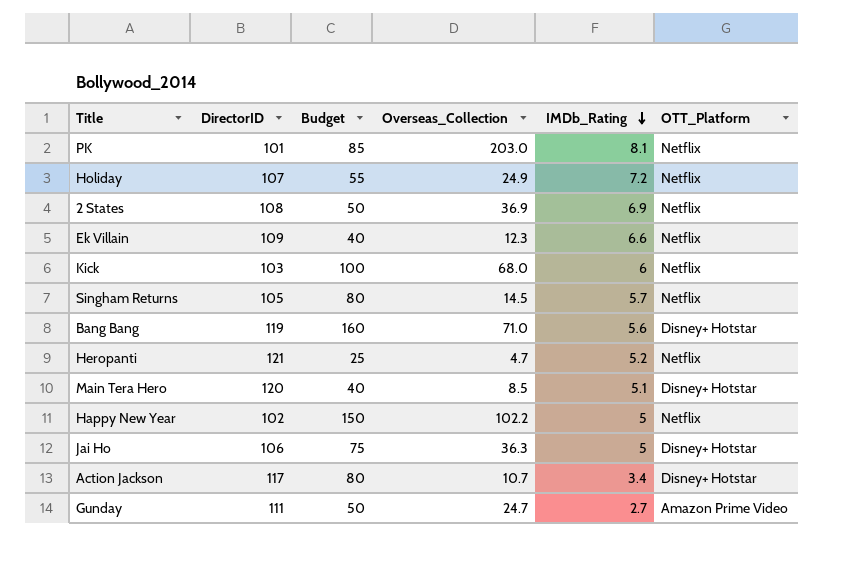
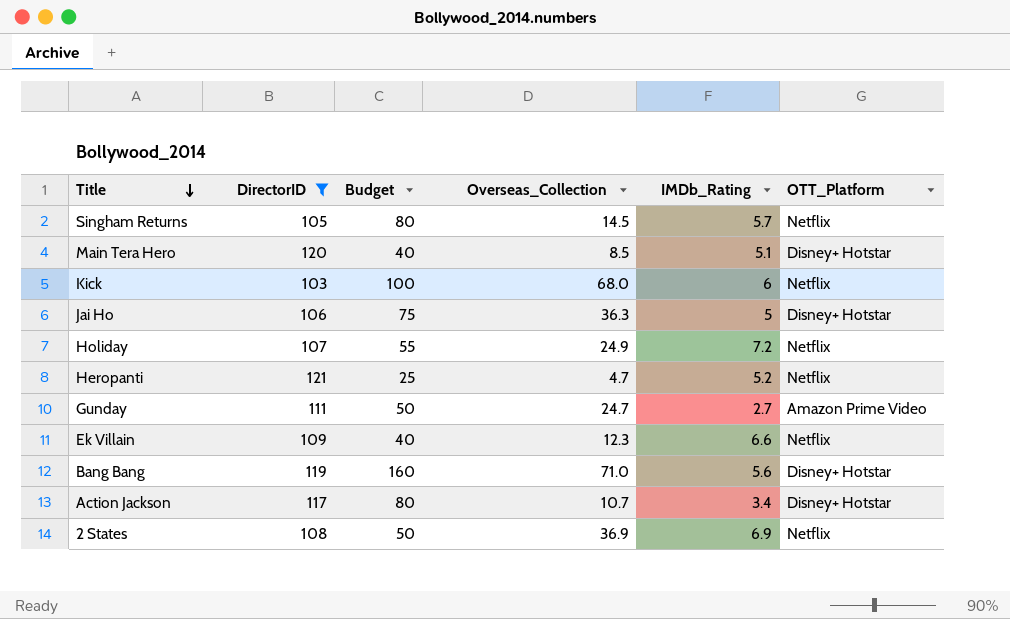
filter: none -> DirectorID >= 103
row order: IMDb_Rating descending -> Title descending

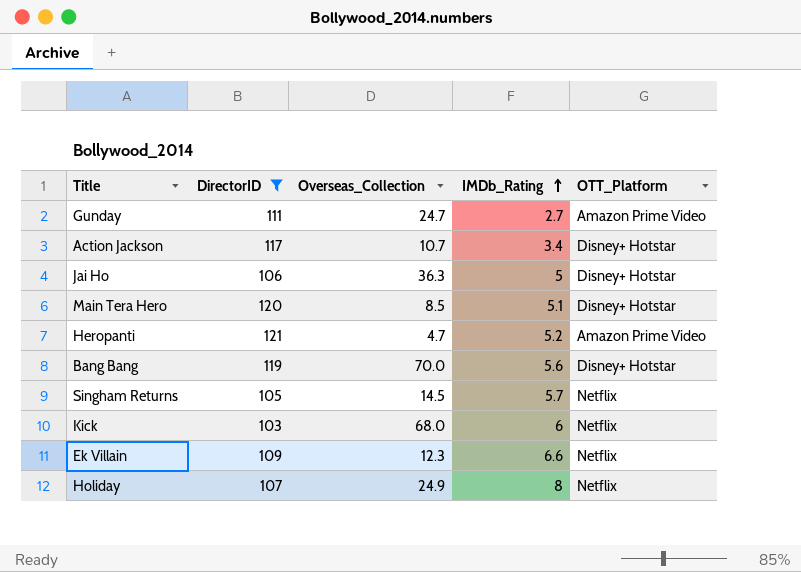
row order: Title descending -> IMDb_Rating ascending
column Budget | position: 3 -> none
row 2 States: 108 | 50 | 36.9 | 6.9 | Netflix -> none
Heropanti | OTT_Platform: Netflix -> Amazon Prime Video
Bang Bang | Overseas_Collection: 71.0 -> 70.0
Holiday | IMDb_Rating: 7.2 -> 8

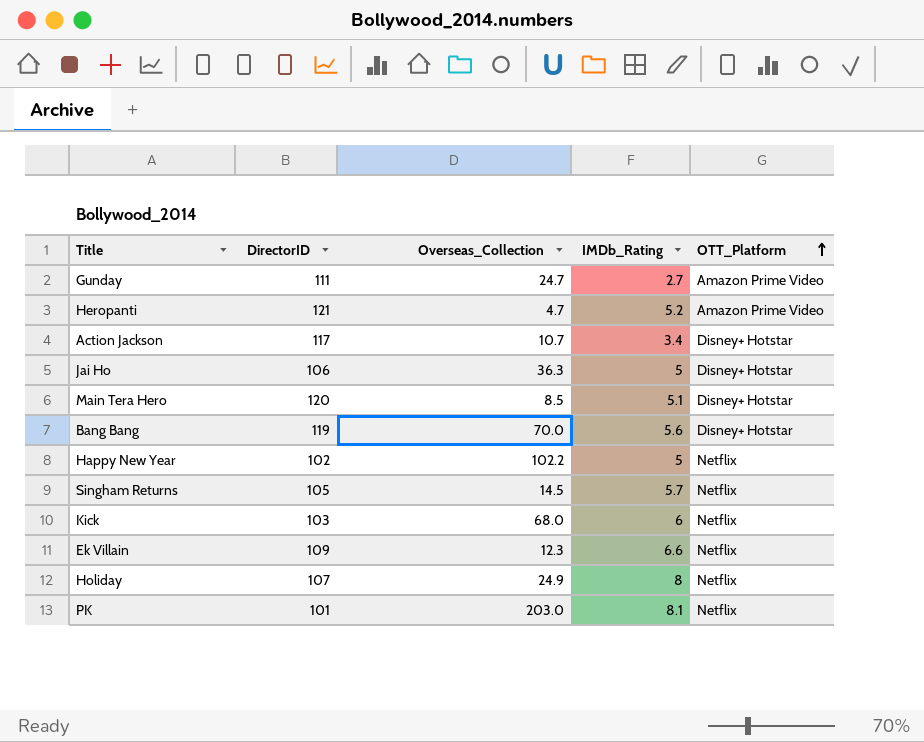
filter: DirectorID >= 103 -> none
row order: IMDb_Rating ascending -> OTT_Platform ascending

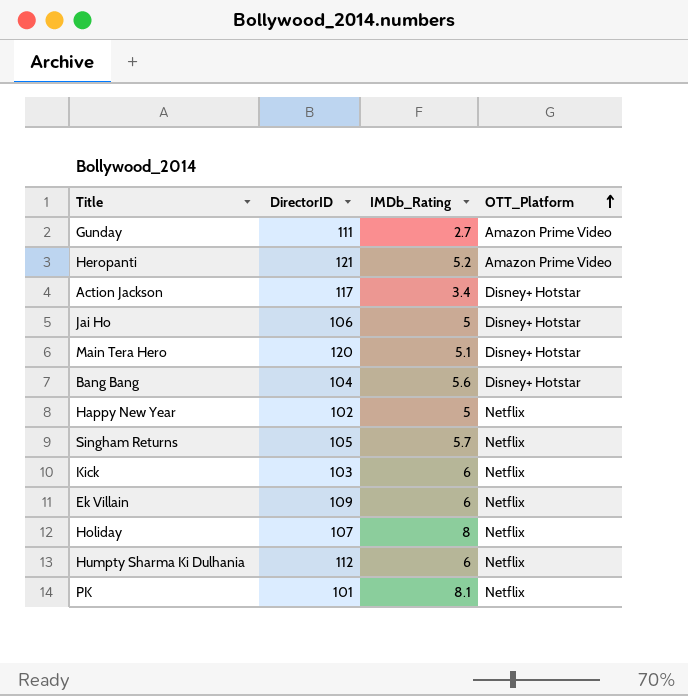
column Overseas_Collection | position: 3 -> none
Bang Bang | DirectorID: 119 -> 104
Ek Villain | IMDb_Rating: 6.6 -> 6
row Humpty Sharma Ki Dulhania: none -> 112 | 6 | Netflix

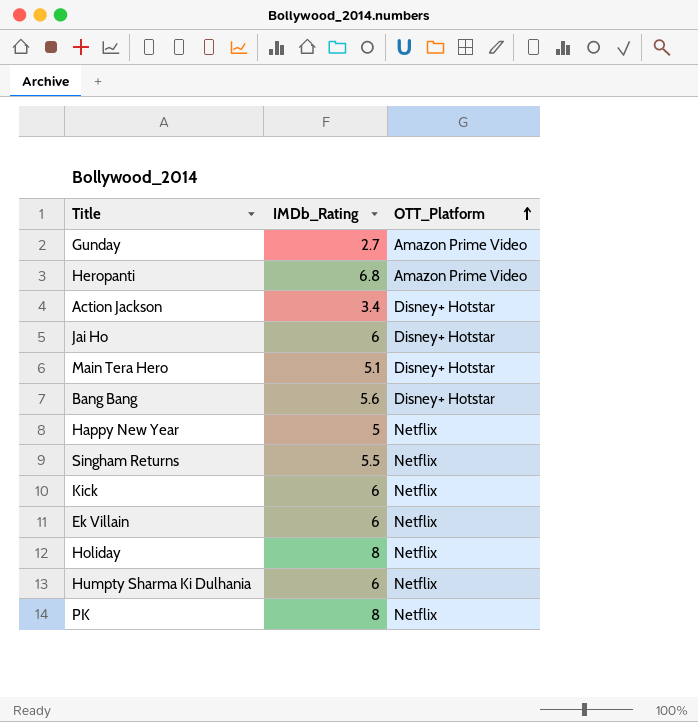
column DirectorID | position: 2 -> none
Heropanti | IMDb_Rating: 5.2 -> 6.8
Jai Ho | IMDb_Rating: 5 -> 6
Singham Returns | IMDb_Rating: 5.7 -> 5.5
PK | IMDb_Rating: 8.1 -> 8

